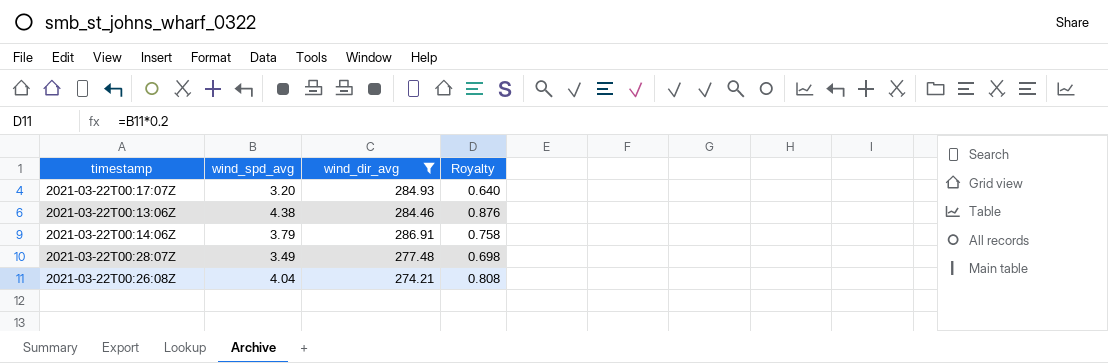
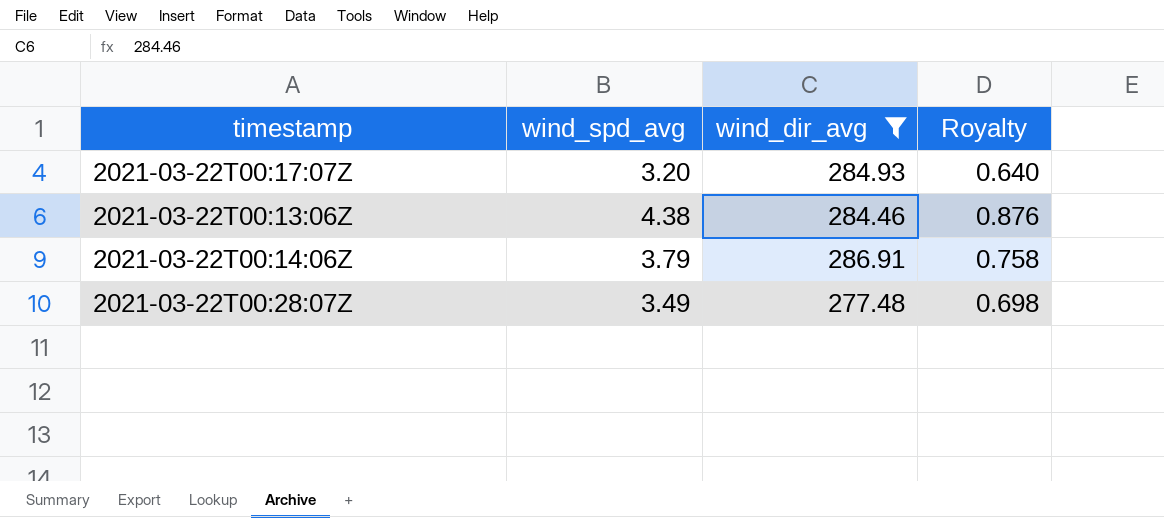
row 2021-03-22T00:26:08Z: 4.04 | 274.21 | 0.808 -> none

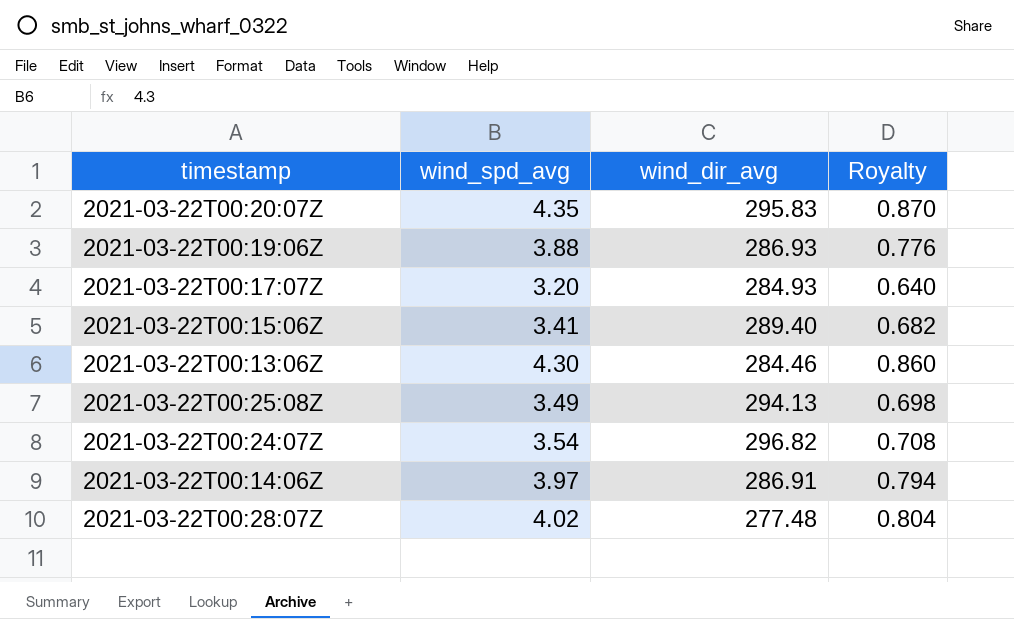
filter: wind_dir_avg <= 286.91 -> none
2021-03-22T00:13:06Z | wind_spd_avg: 4.38 -> 4.30
2021-03-22T00:13:06Z | Royalty: 0.876 -> 0.860
2021-03-22T00:14:06Z | wind_spd_avg: 3.79 -> 3.97
2021-03-22T00:14:06Z | Royalty: 0.758 -> 0.794
2021-03-22T00:28:07Z | wind_spd_avg: 3.49 -> 4.02
2021-03-22T00:28:07Z | Royalty: 0.698 -> 0.804

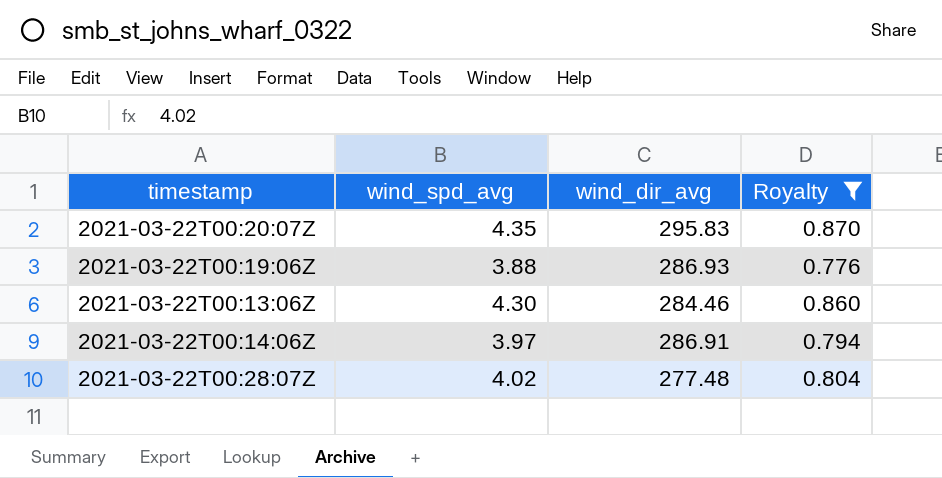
filter: none -> Royalty >= 0.776

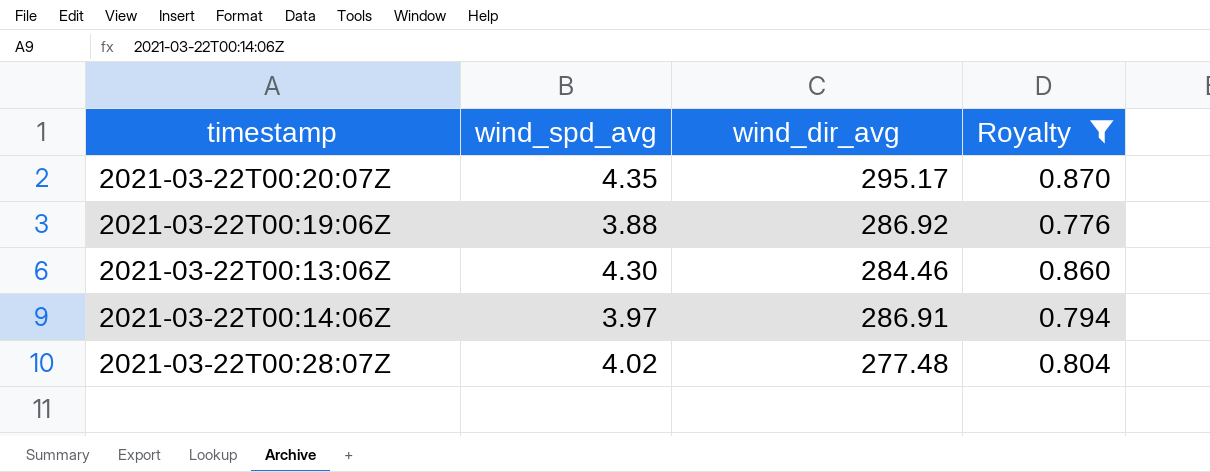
2021-03-22T00:20:07Z | wind_dir_avg: 295.83 -> 295.17
2021-03-22T00:19:06Z | wind_dir_avg: 286.93 -> 286.92

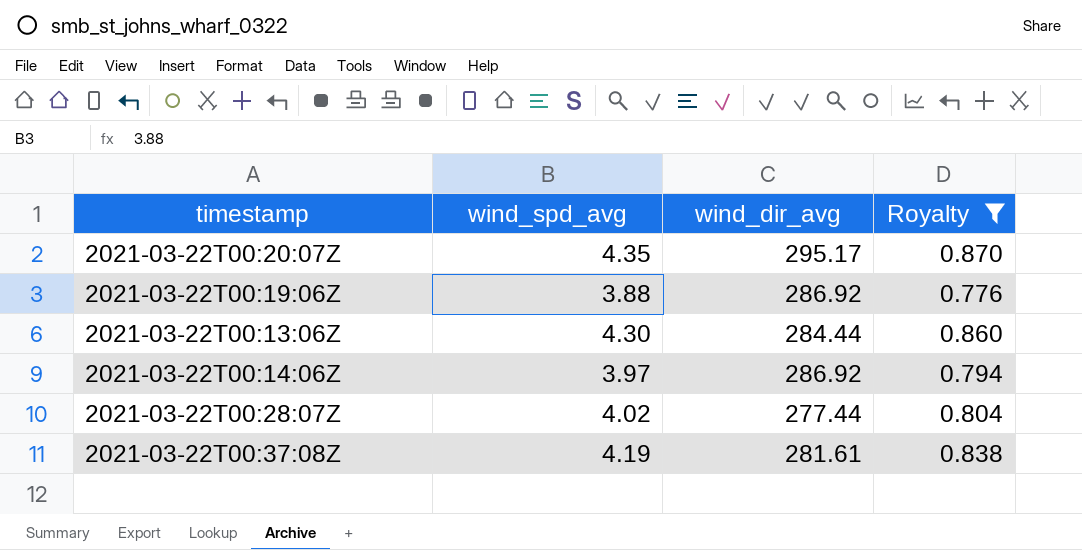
2021-03-22T00:13:06Z | wind_dir_avg: 284.46 -> 284.44
2021-03-22T00:14:06Z | wind_dir_avg: 286.91 -> 286.92
2021-03-22T00:28:07Z | wind_dir_avg: 277.48 -> 277.44
row 2021-03-22T00:37:08Z: none -> 4.19 | 281.61 | 0.838

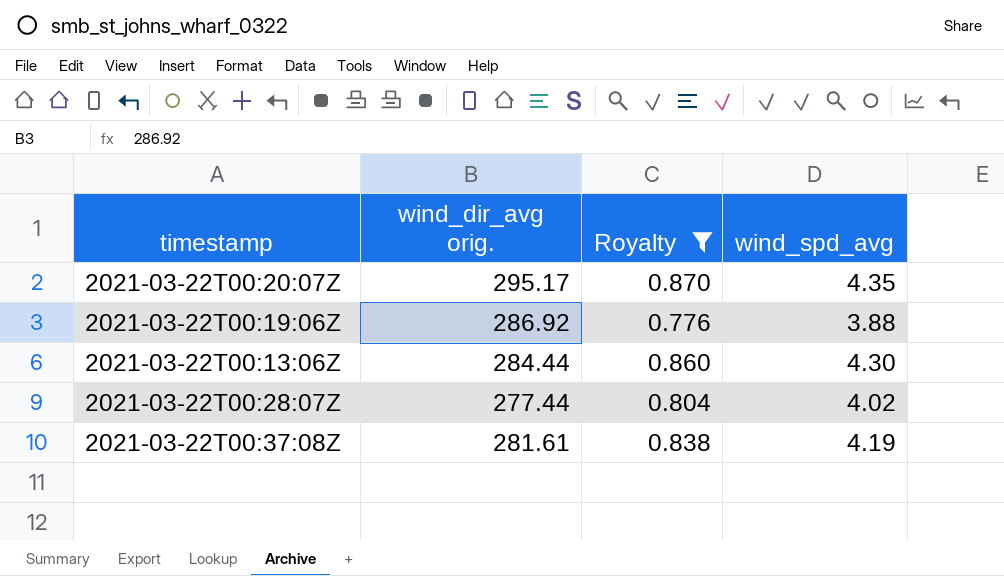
column name: wind_dir_avg -> wind_dir_avg orig.
column wind_spd_avg | position: 2 -> 4
row 2021-03-22T00:14:06Z: 3.97 | 286.92 | 0.794 -> none

